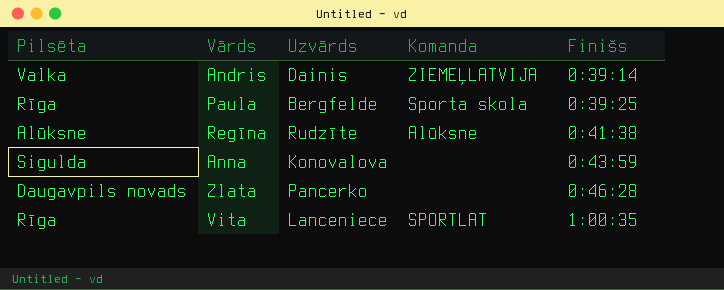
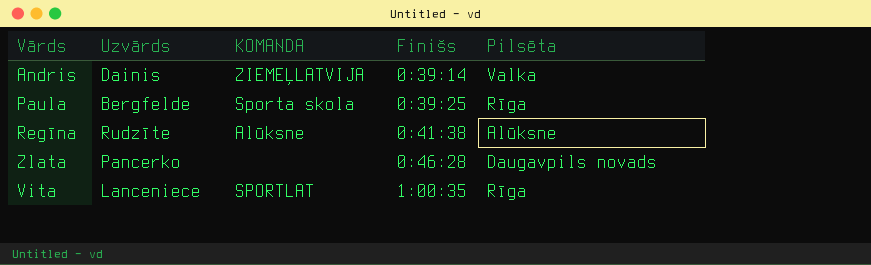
column name: Komanda -> KOMANDA
column Pilsēta | position: 1 -> 5
row Anna: Sigulda | Konovalova | none | 0:43:59 -> none

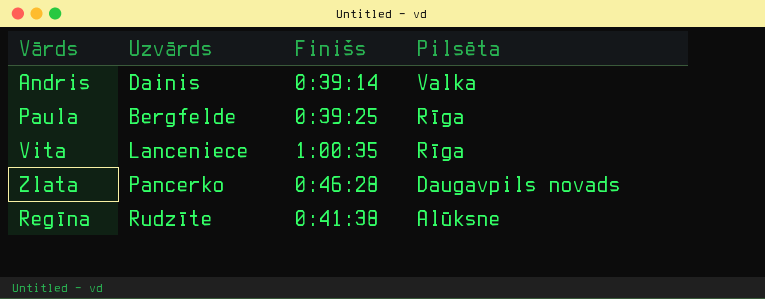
row order: Finišs ascending -> Pilsēta descending
column KOMANDA | position: 3 -> none

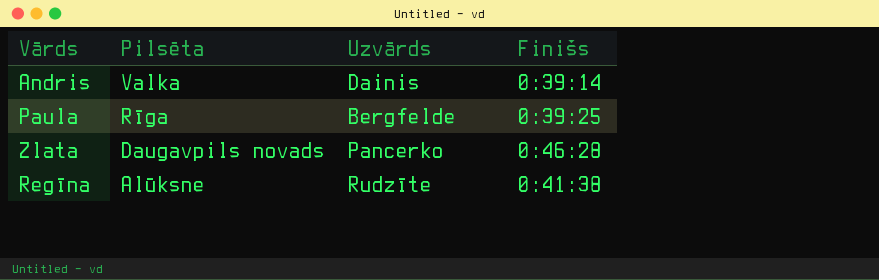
column Pilsēta | position: 4 -> 2
row Vita: Lanceniece | 1:00:35 | Rīga -> none

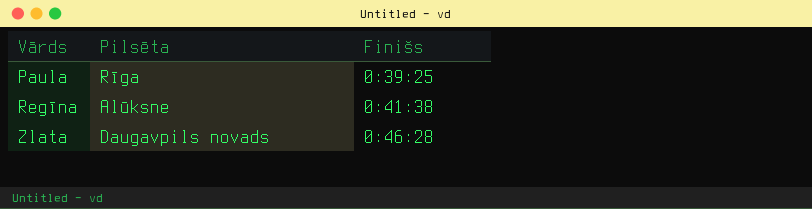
row order: Pilsēta descending -> Vārds ascending
column Uzvārds | position: 3 -> none
row Andris: Valka | Dainis | 0:39:14 -> none

